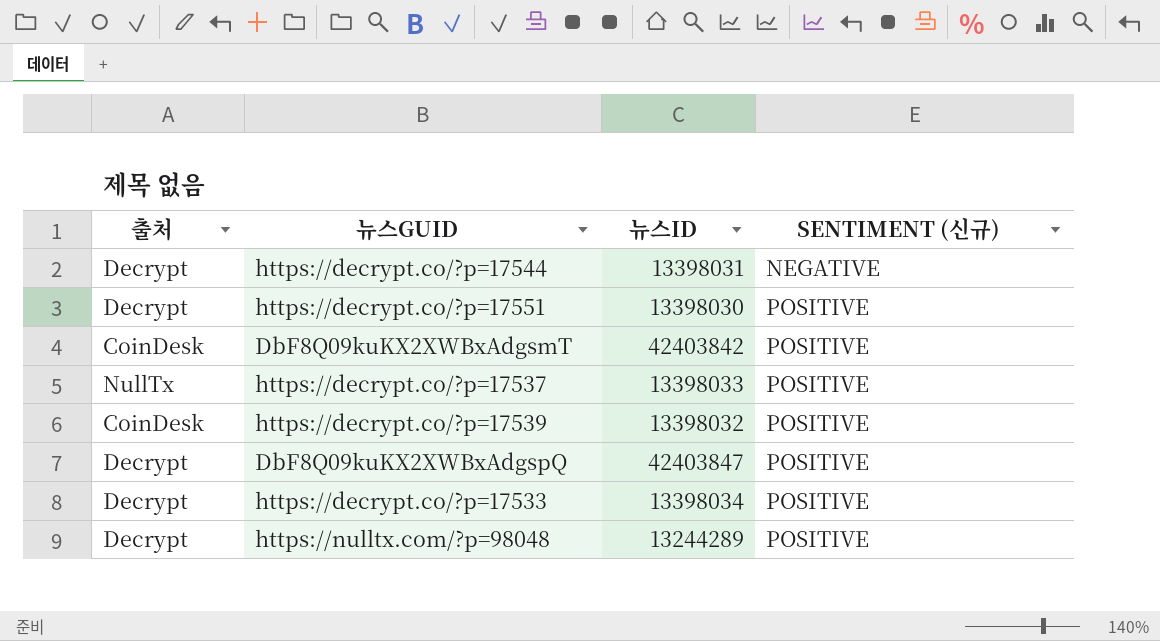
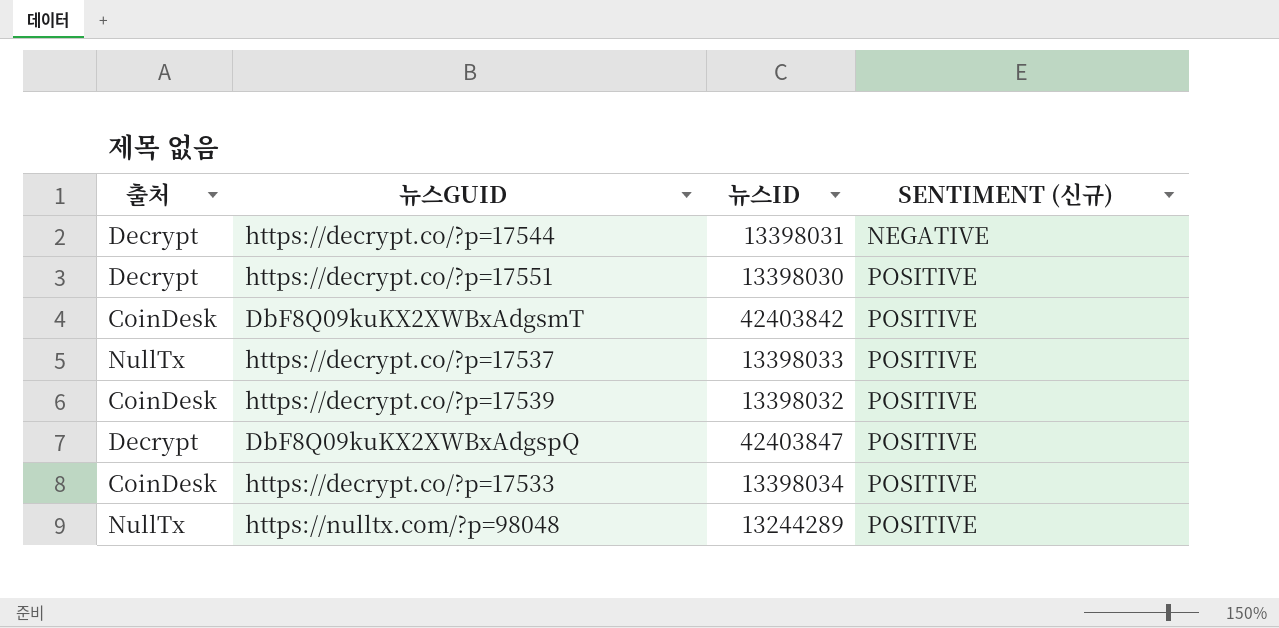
https://decrypt.co/?p=17533 | 출처: Decrypt -> CoinDesk
https://nulltx.com/?p=98048 | 출처: Decrypt -> NullTx

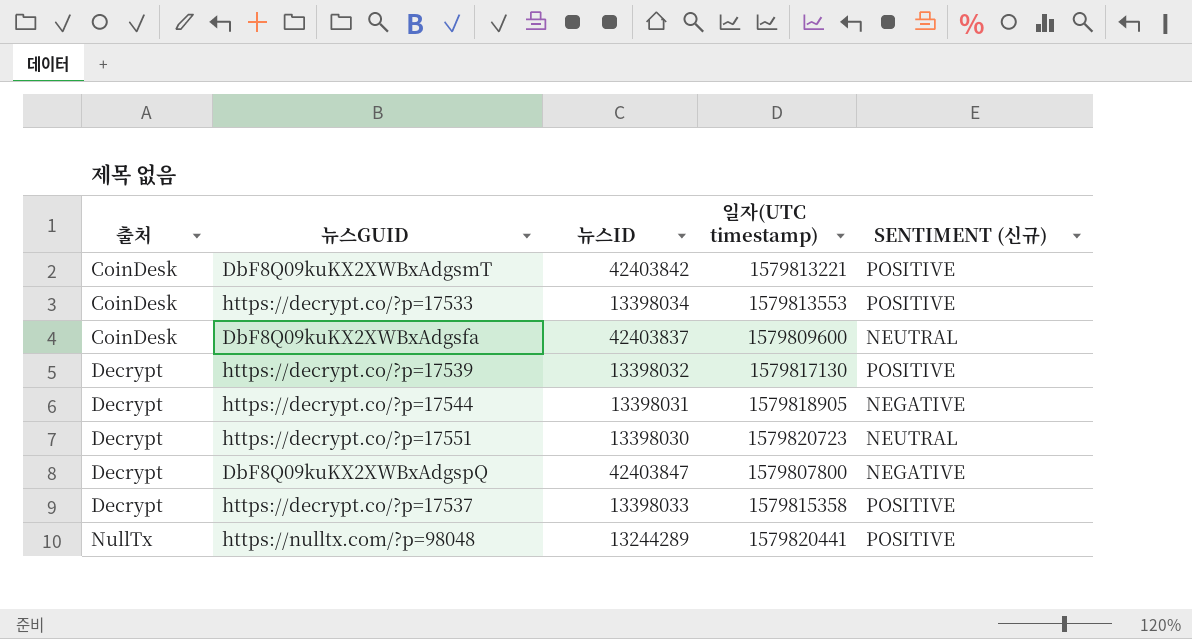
row order: SENTIMENT (신규) ascending -> 출처 ascending
column 일자(UTC timestamp) | position: none -> 4
row DbF8Q09kuKX2XWBxAdgsfa: none -> CoinDesk | 42403837 | 1579809600 | NEUTRAL
https://decrypt.co/?p=17539 | 출처: CoinDesk -> Decrypt
https://decrypt.co/?p=17551 | SENTIMENT (신규): POSITIVE -> NEUTRAL
DbF8Q09kuKX2XWBxAdgspQ | SENTIMENT (신규): POSITIVE -> NEGATIVE
https://decrypt.co/?p=17537 | 출처: NullTx -> Decrypt

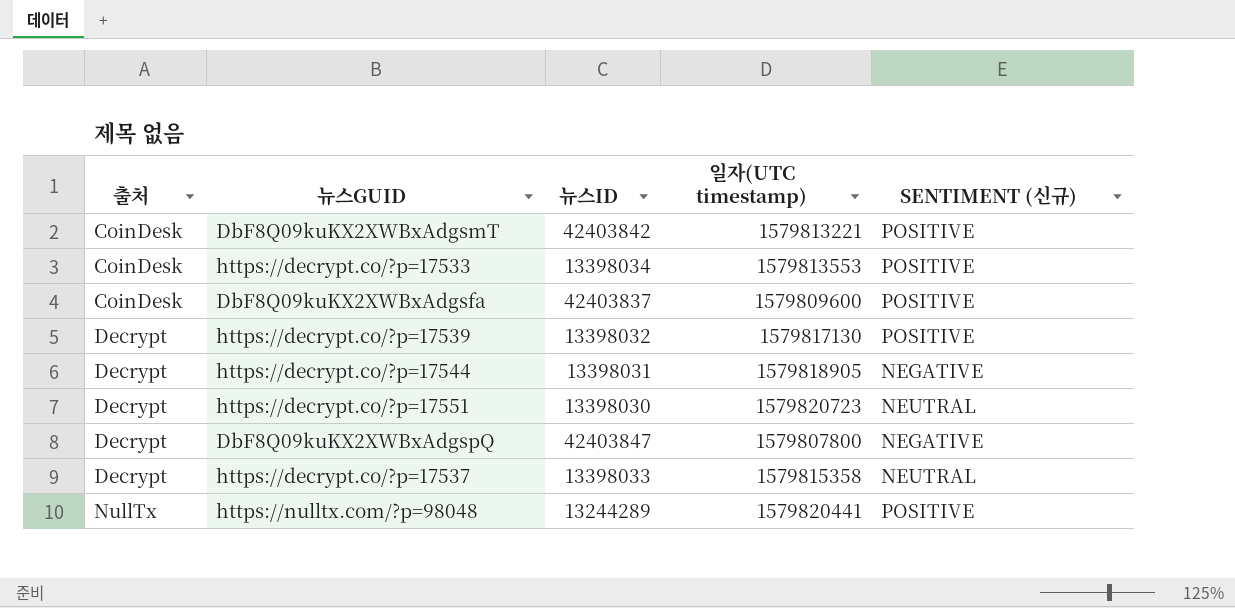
DbF8Q09kuKX2XWBxAdgsfa | SENTIMENT (신규): NEUTRAL -> POSITIVE
https://decrypt.co/?p=17537 | SENTIMENT (신규): POSITIVE -> NEUTRAL

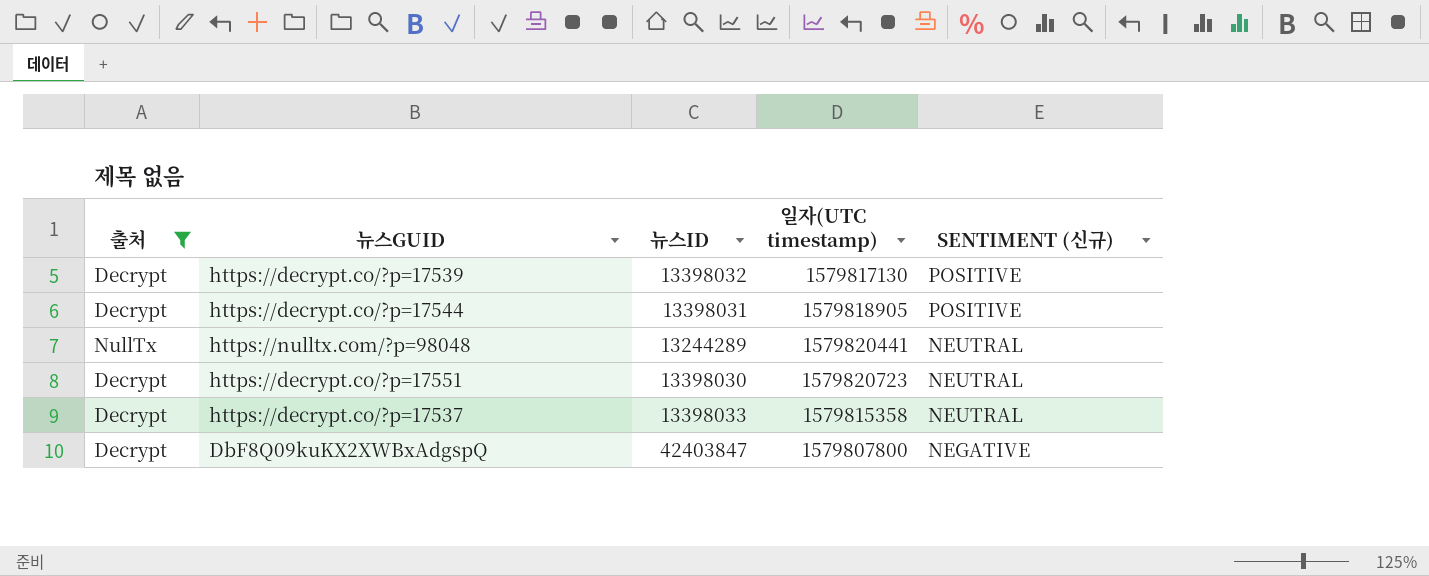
filter: none -> 출처 != CoinDesk
row order: 출처 ascending -> SENTIMENT (신규) descending
https://decrypt.co/?p=17544 | SENTIMENT (신규): NEGATIVE -> POSITIVE
https://nulltx.com/?p=98048 | SENTIMENT (신규): POSITIVE -> NEUTRAL

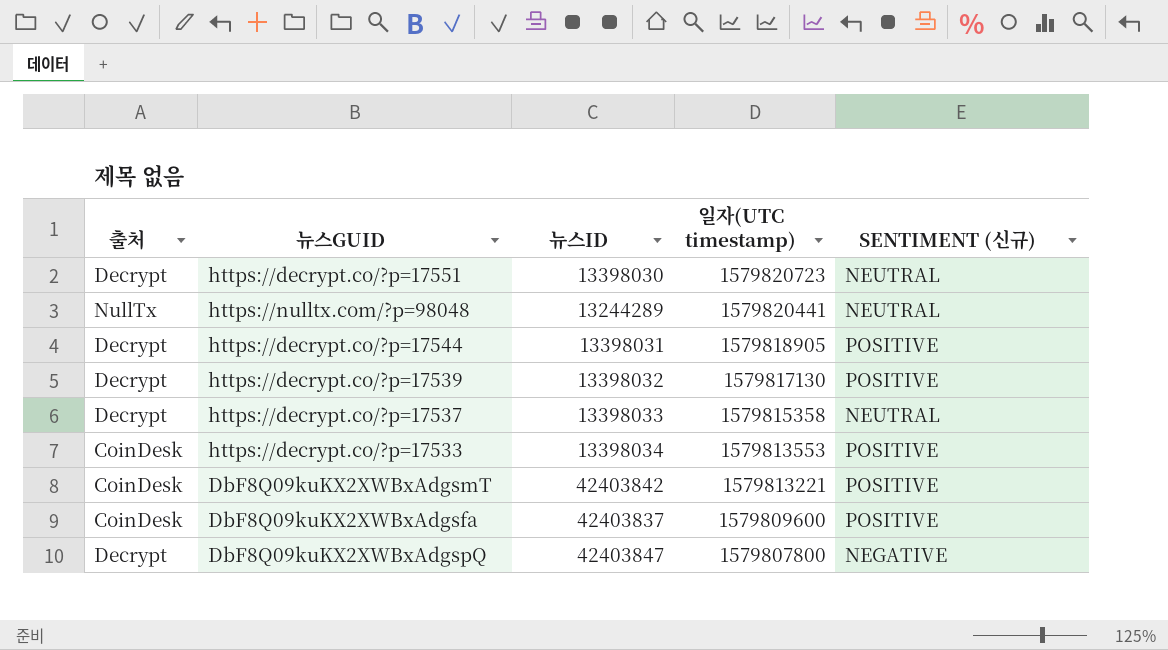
filter: 출처 != CoinDesk -> none
row order: SENTIMENT (신규) descending -> 일자(UTC timestamp) descending

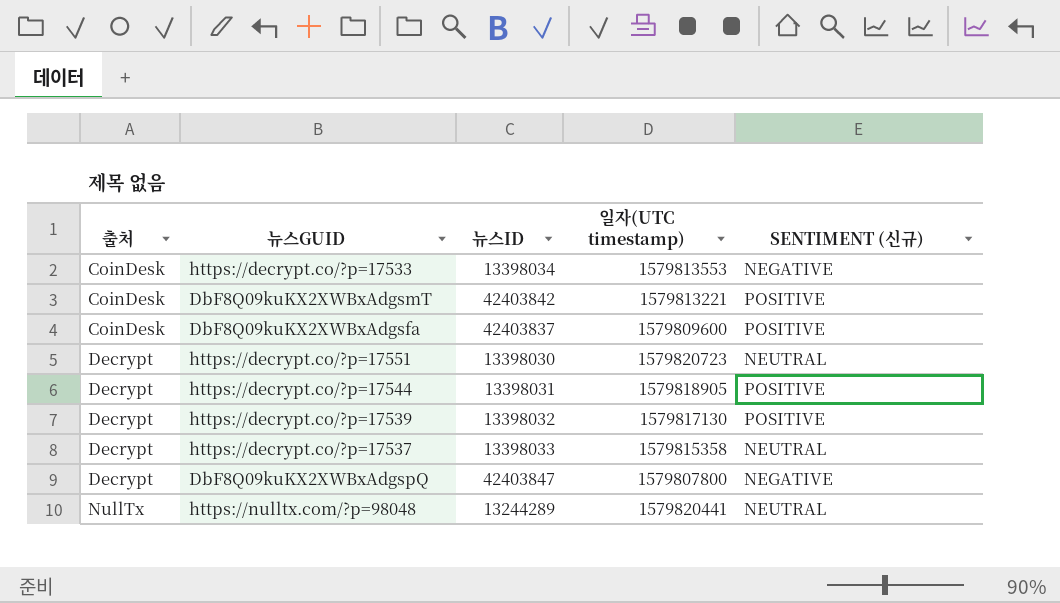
row order: 일자(UTC timestamp) descending -> 출처 ascending
https://decrypt.co/?p=17533 | SENTIMENT (신규): POSITIVE -> NEGATIVE

